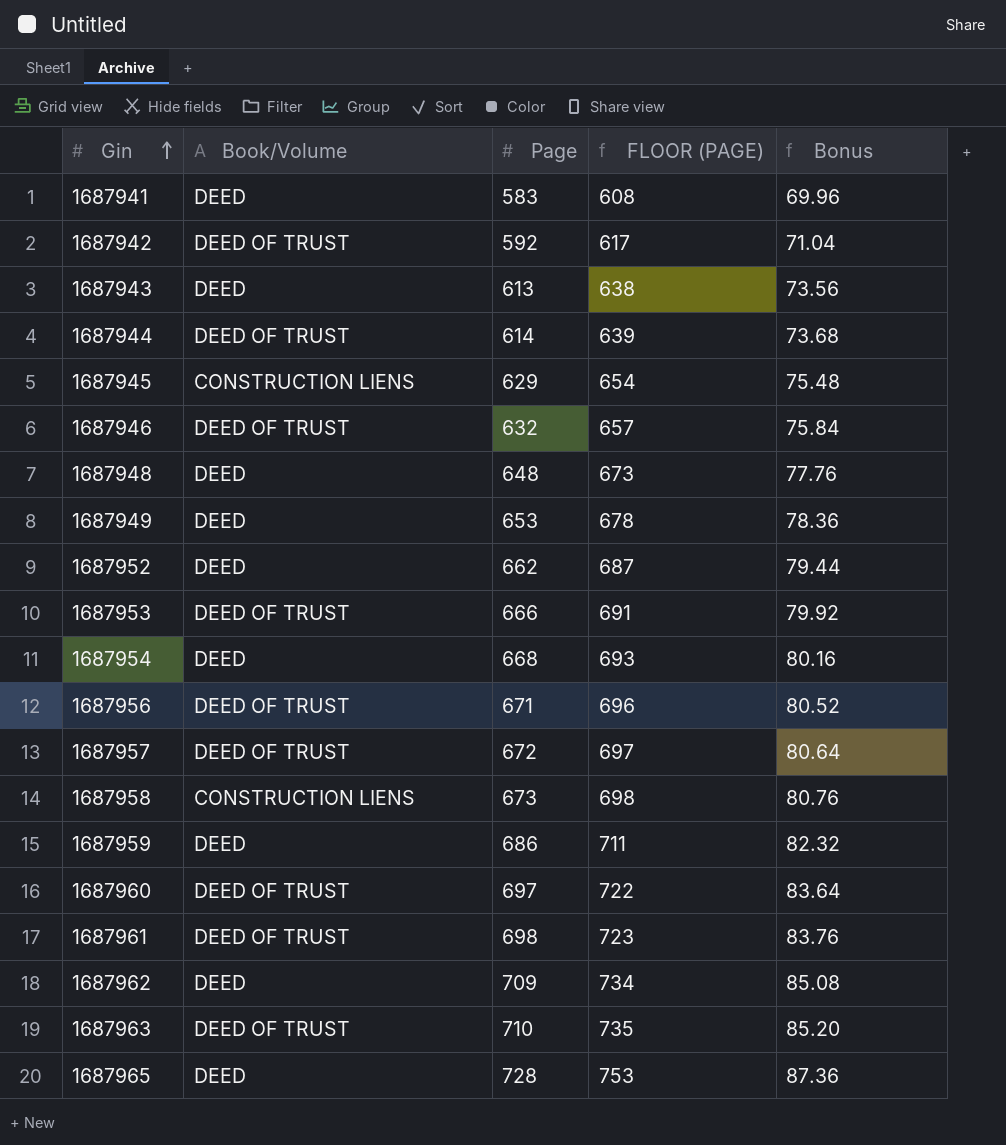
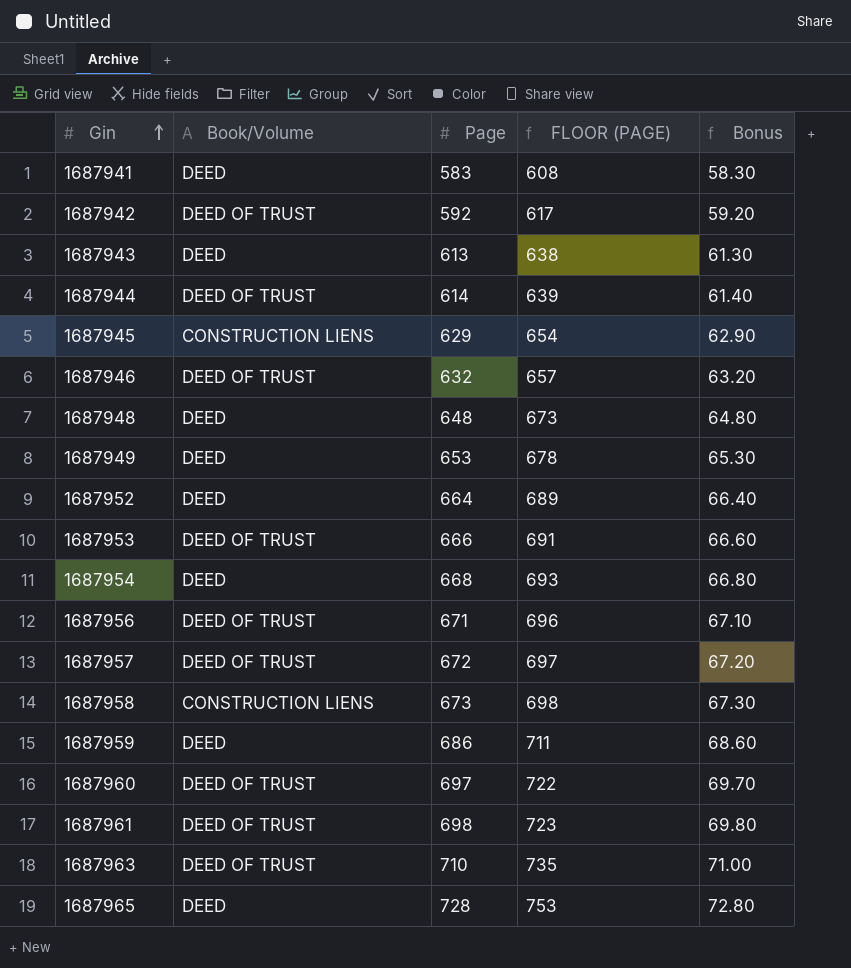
column Bonus | formula: [Page] * 0.12 -> [Page] * 0.1
row 1687962: DEED | 709 | 734 | 85.08 -> none
1687952 | Page: 662 -> 664
1687952 | FLOOR (PAGE): 687 -> 689

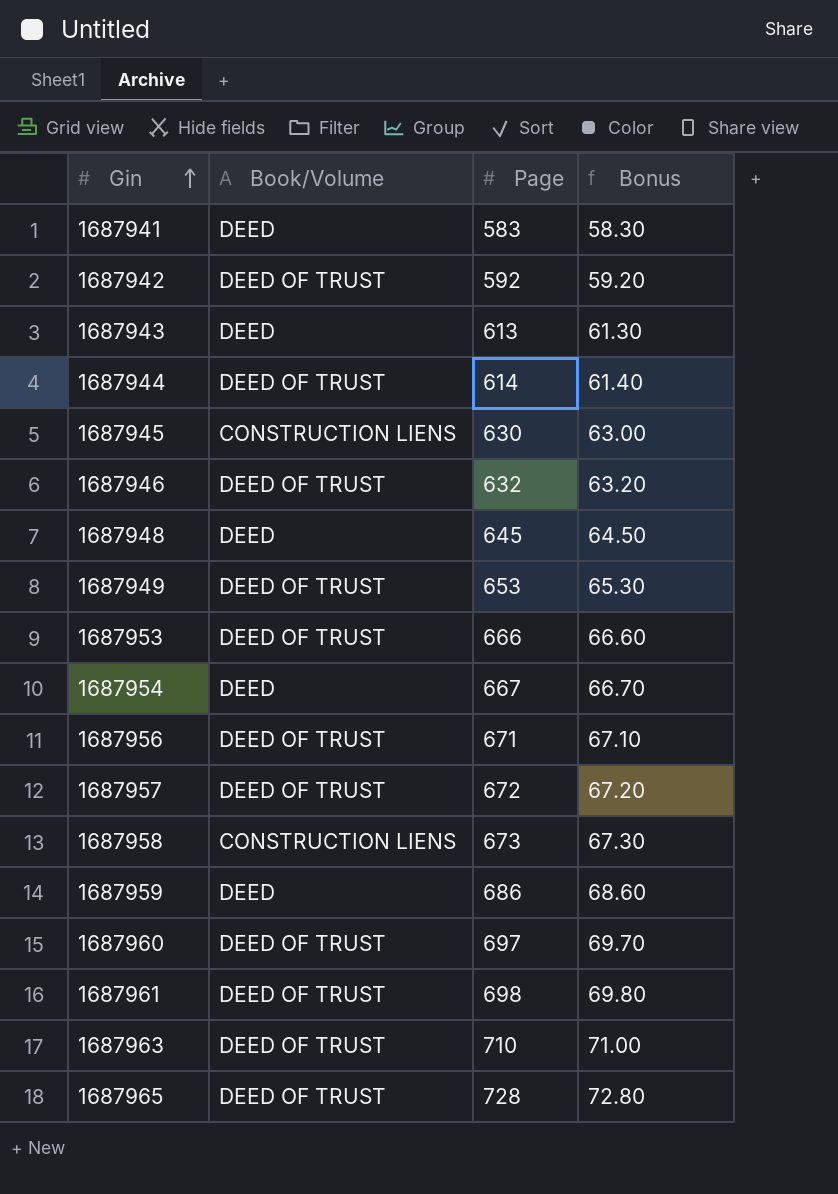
column FLOOR (PAGE) | formula: [Page] + 25 -> none
row 1687952: DEED | 664 | 689 | 66.40 -> none
1687945 | Page: 629 -> 630
1687945 | Bonus: 62.90 -> 63.00
1687948 | Page: 648 -> 645
1687948 | Bonus: 64.80 -> 64.50
1687949 | Book/Volume: DEED -> DEED OF TRUST
1687954 | Page: 668 -> 667
1687954 | Bonus: 66.80 -> 66.70
1687965 | Book/Volume: DEED -> DEED OF TRUST

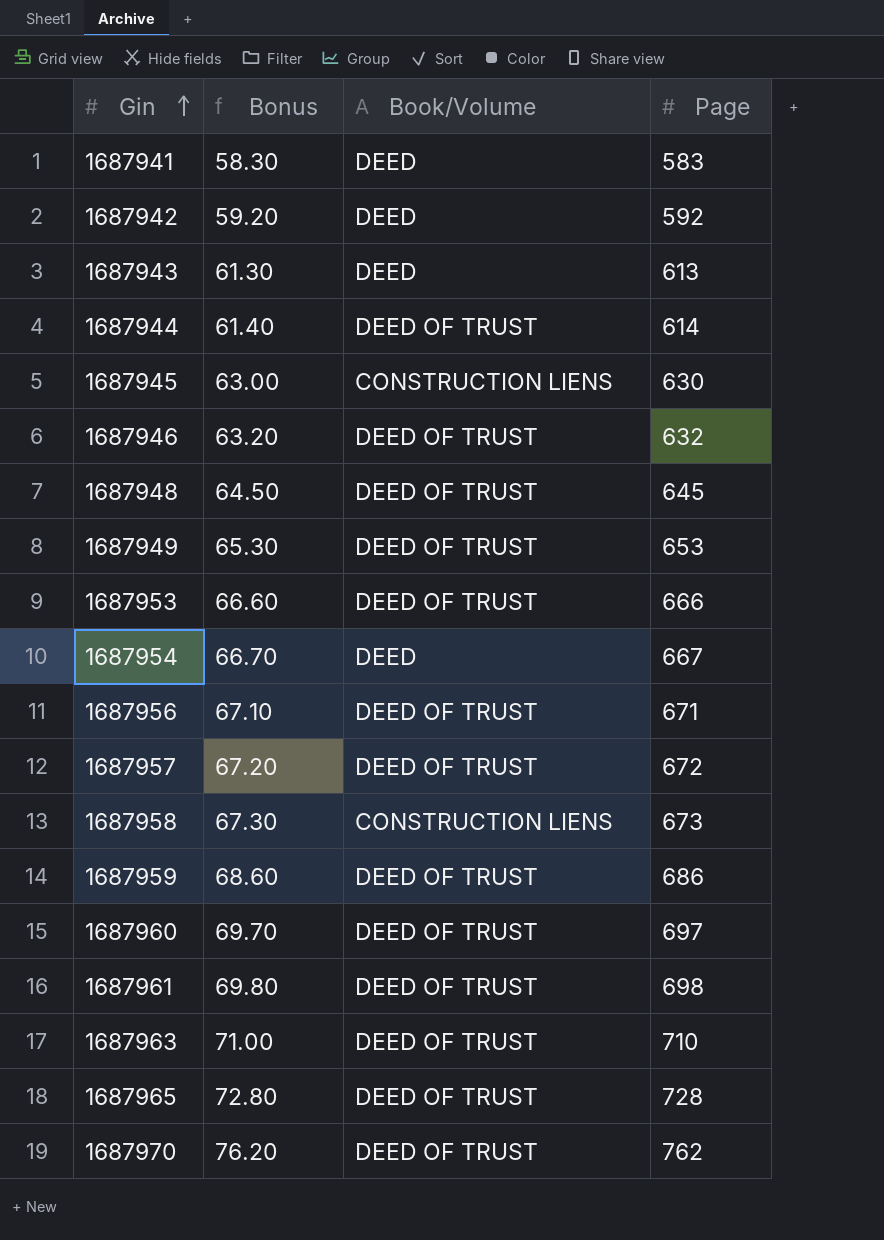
column Bonus | position: 4 -> 2
1687942 | Book/Volume: DEED OF TRUST -> DEED
1687948 | Book/Volume: DEED -> DEED OF TRUST
1687959 | Book/Volume: DEED -> DEED OF TRUST
row 1687970: none -> 76.20 | DEED OF TRUST | 762

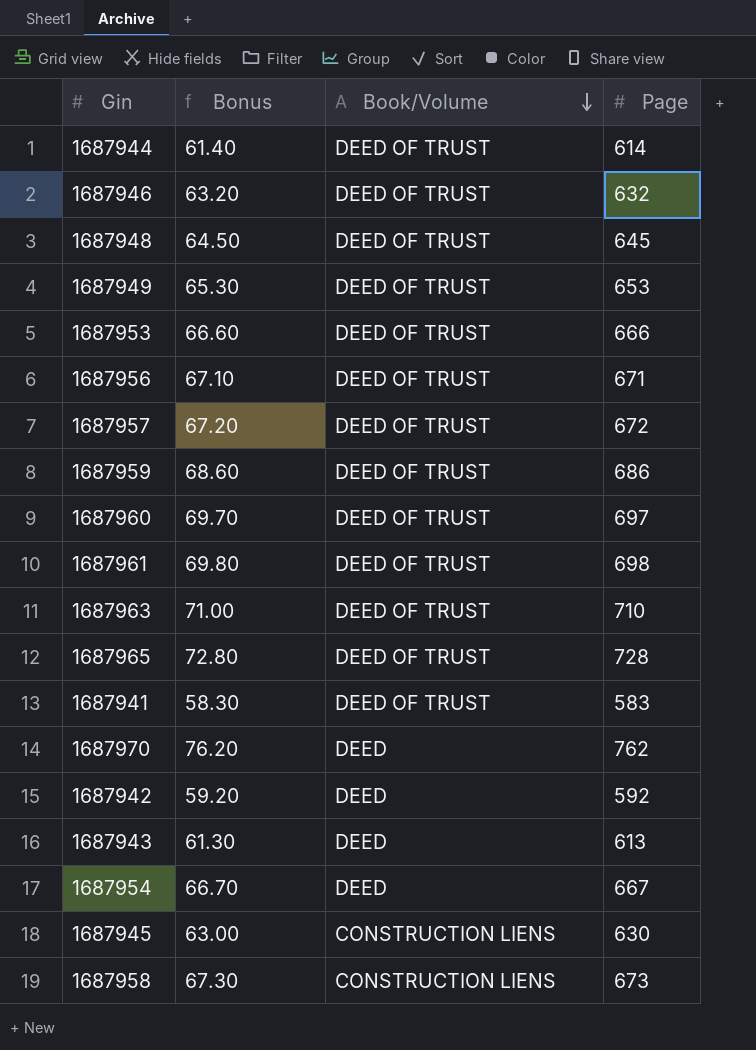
row order: Gin ascending -> Book/Volume descending
1687941 | Book/Volume: DEED -> DEED OF TRUST
1687970 | Book/Volume: DEED OF TRUST -> DEED

